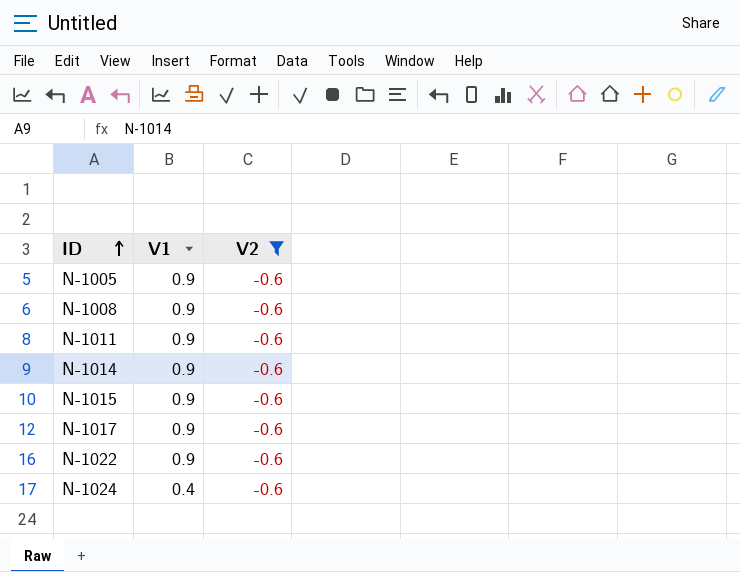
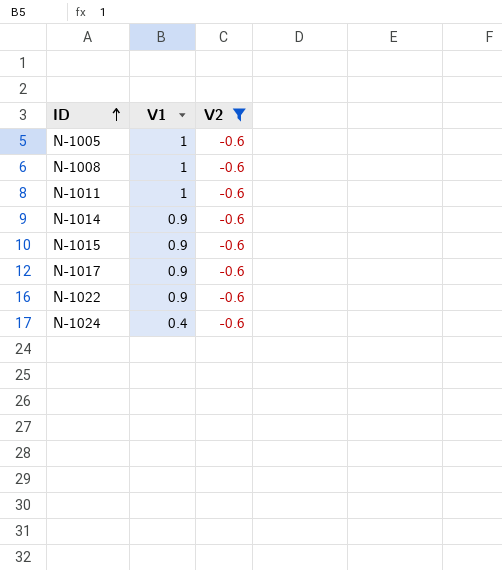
N-1005 | V1: 0.9 -> 1
N-1008 | V1: 0.9 -> 1
N-1011 | V1: 0.9 -> 1

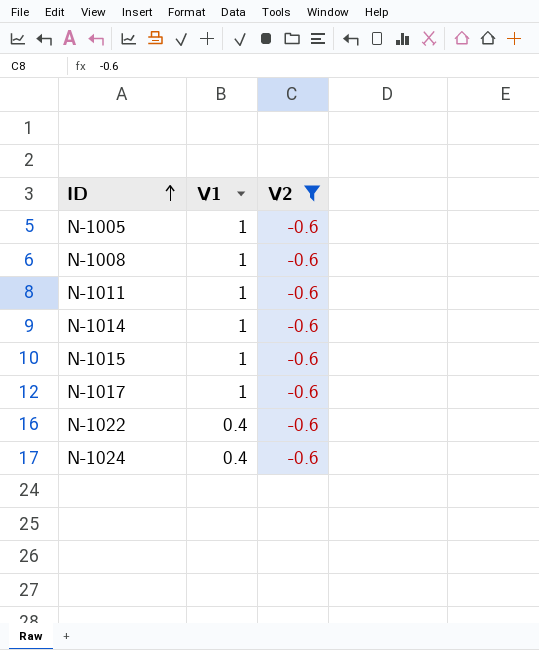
N-1014 | V1: 0.9 -> 1
N-1015 | V1: 0.9 -> 1
N-1017 | V1: 0.9 -> 1
N-1022 | V1: 0.9 -> 0.4

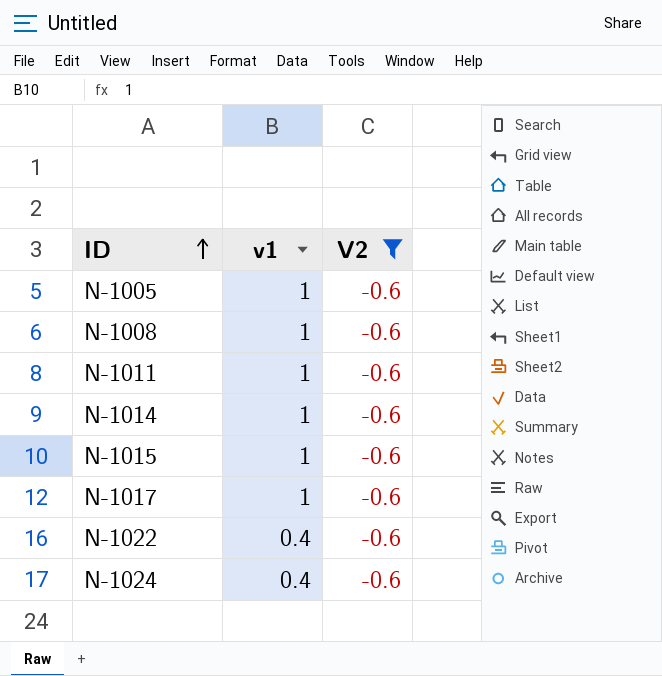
column name: V1 -> v1

